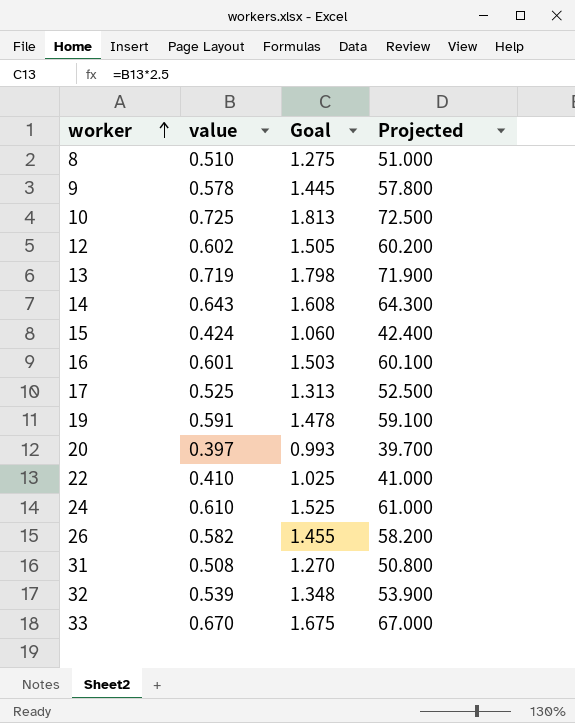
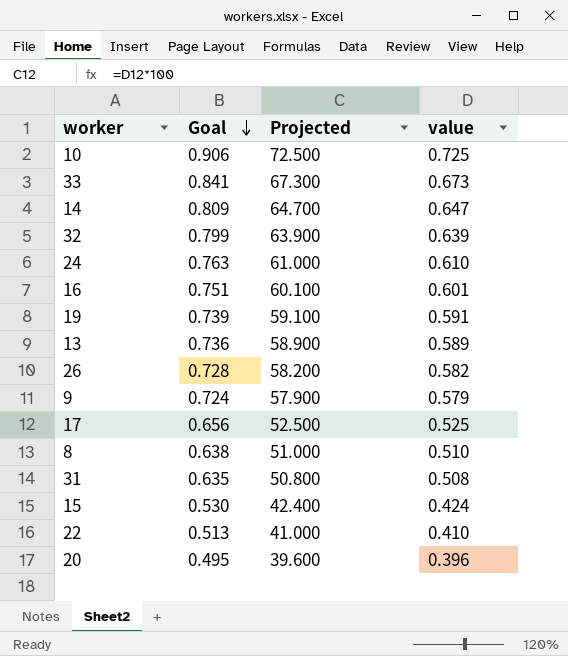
row order: worker ascending -> Goal descending
column Goal | formula: [value] * 2.5 -> [value] * 1.25
column value | position: 2 -> 4
row 12: 0.602 | 1.505 | 60.200 -> none
33 | Projected: 67.000 -> 67.300
33 | value: 0.670 -> 0.673
14 | Projected: 64.300 -> 64.700
14 | value: 0.643 -> 0.647
32 | Projected: 53.900 -> 63.900
32 | value: 0.539 -> 0.639
13 | Projected: 71.900 -> 58.900
13 | value: 0.719 -> 0.589
9 | Projected: 57.800 -> 57.900
9 | value: 0.578 -> 0.579
20 | Projected: 39.700 -> 39.600
20 | value: 0.397 -> 0.396

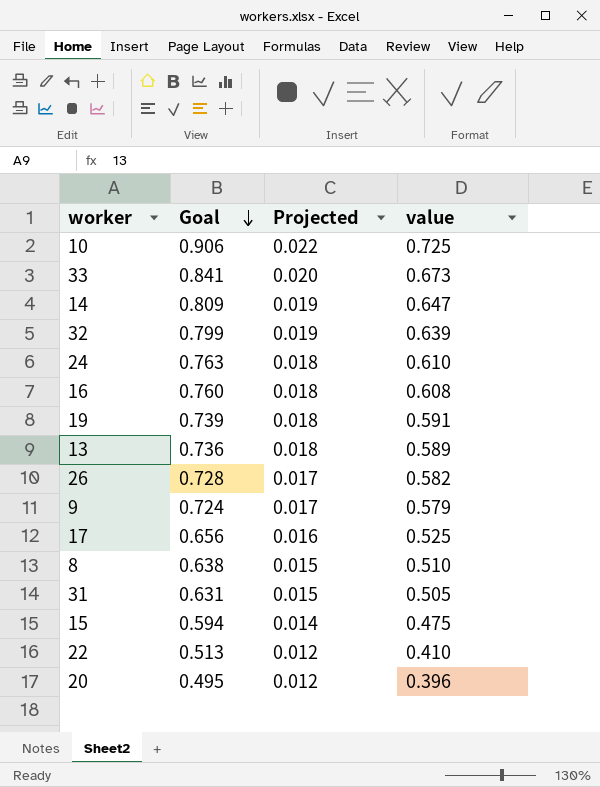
column Projected | formula: [value] * 100 -> [value] * 0.03
16 | Goal: 0.751 -> 0.760
16 | value: 0.601 -> 0.608
31 | Goal: 0.635 -> 0.631
31 | value: 0.508 -> 0.505
15 | Goal: 0.530 -> 0.594
15 | value: 0.424 -> 0.475

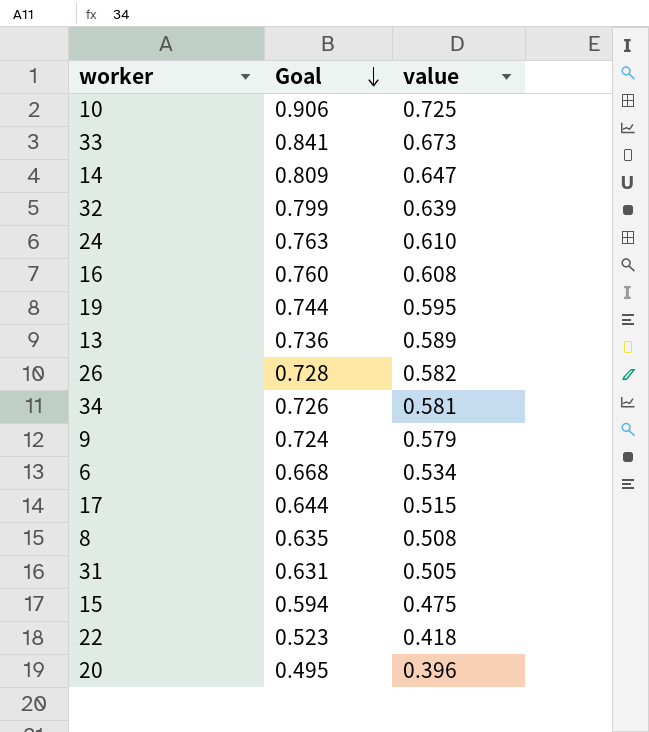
column Projected | formula: [value] * 0.03 -> none
19 | Goal: 0.739 -> 0.744
19 | value: 0.591 -> 0.595
row 34: none -> 0.726 | 0.581
row 6: none -> 0.668 | 0.534
17 | Goal: 0.656 -> 0.644
17 | value: 0.525 -> 0.515
8 | Goal: 0.638 -> 0.635
8 | value: 0.510 -> 0.508
22 | Goal: 0.513 -> 0.523
22 | value: 0.410 -> 0.418

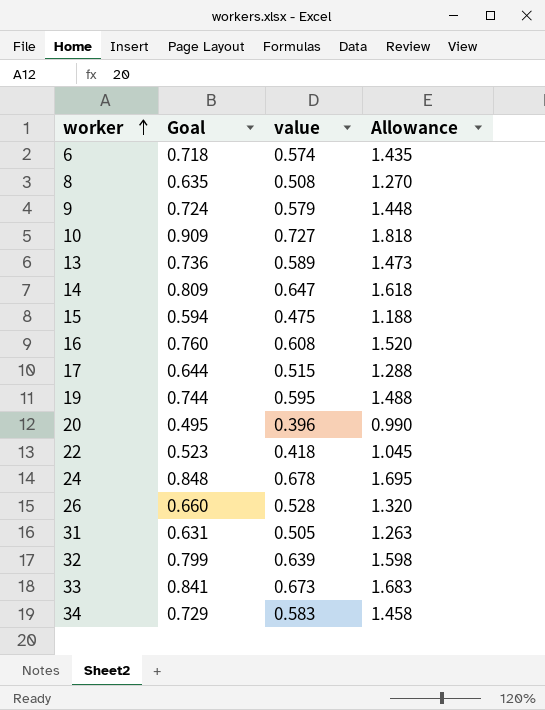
row order: Goal descending -> worker ascending
column Allowance | formula: none -> [value] * 2.5
6 | Goal: 0.668 -> 0.718
6 | value: 0.534 -> 0.574
10 | Goal: 0.906 -> 0.909
10 | value: 0.725 -> 0.727
24 | Goal: 0.763 -> 0.848
24 | value: 0.610 -> 0.678
26 | Goal: 0.728 -> 0.660
26 | value: 0.582 -> 0.528
34 | Goal: 0.726 -> 0.729
34 | value: 0.581 -> 0.583

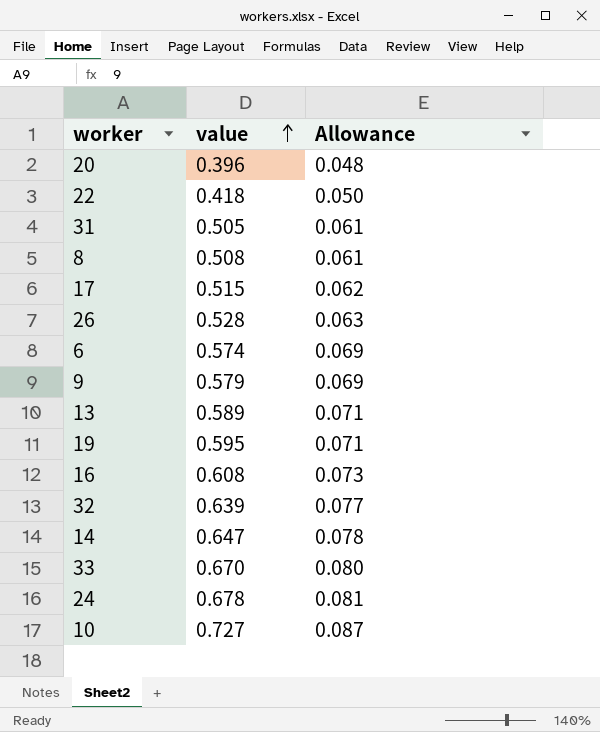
row order: worker ascending -> value ascending
column Goal | formula: [value] * 1.25 -> none
column Allowance | formula: [value] * 2.5 -> [value] * 0.12
row 15: 0.594 | 0.475 | 1.188 -> none
row 34: 0.729 | 0.583 | 1.458 -> none
33 | value: 0.673 -> 0.670

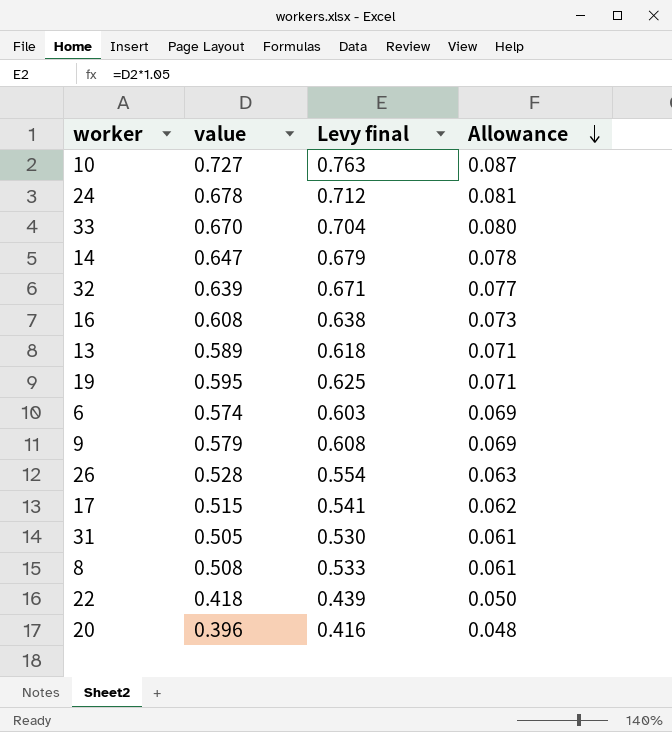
row order: value ascending -> Allowance descending
column Levy final | formula: none -> [value] * 1.05

